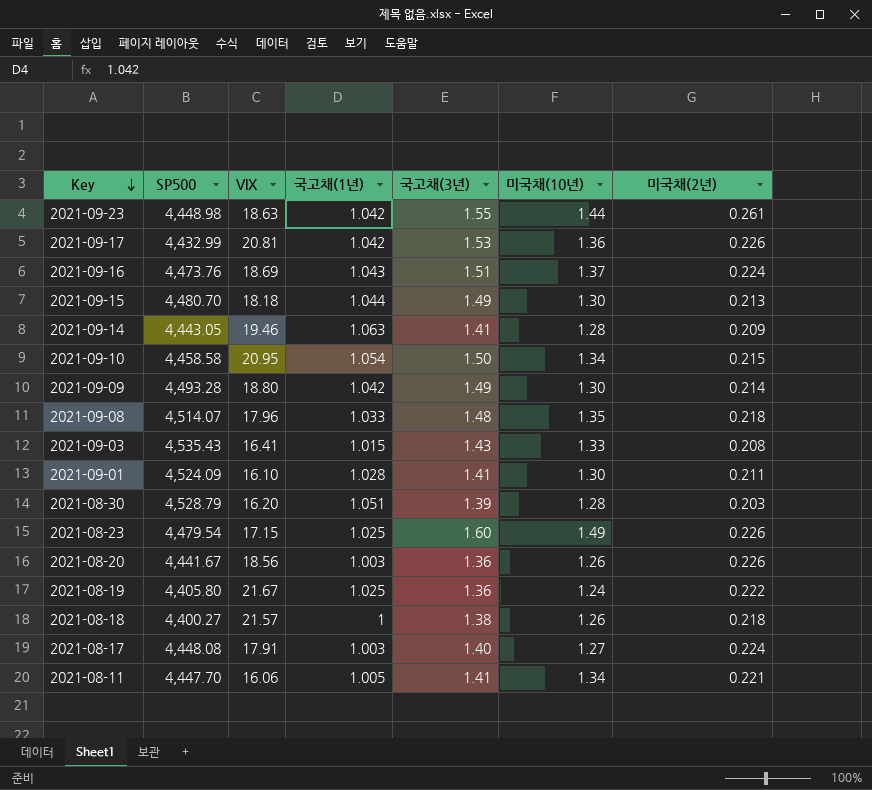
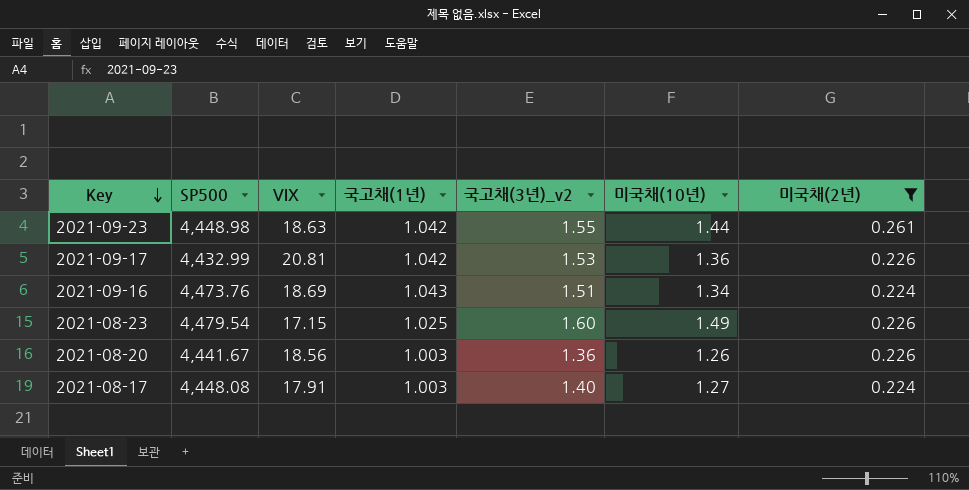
filter: none -> 미국채(2년) >= 0.224
column name: 국고채(3년) -> 국고채(3년)_v2
2021-09-16 | 미국채(10년): 1.37 -> 1.34

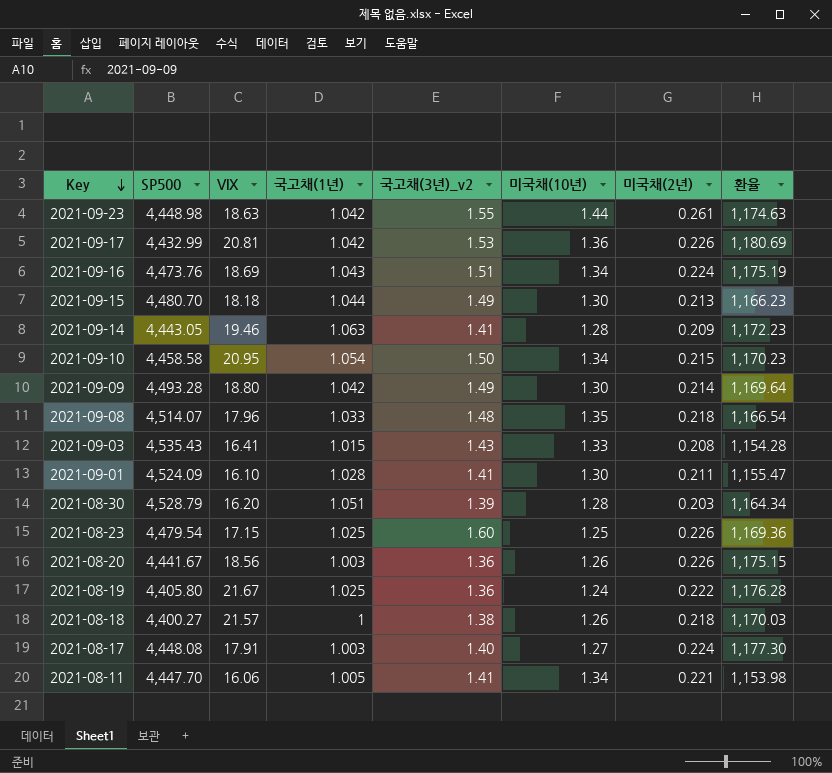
filter: 미국채(2년) >= 0.224 -> none
column 환율 | position: none -> 8
2021-08-23 | 미국채(10년): 1.49 -> 1.25

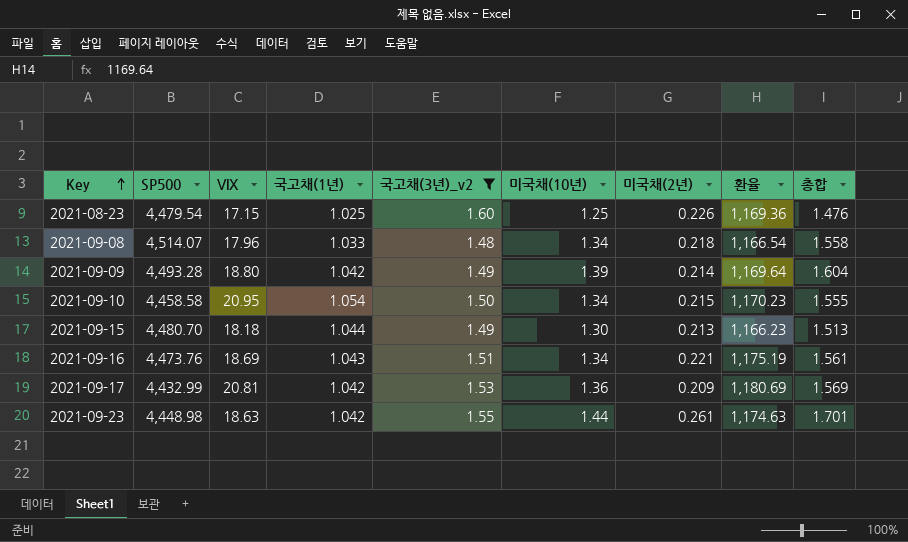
filter: none -> 국고채(3년)_v2 >= 1.48
row order: Key descending -> Key ascending
column 총합 | formula: none -> [미국채(10년)] + [미국채(2년)]
2021-09-08 | 미국채(10년): 1.35 -> 1.34
2021-09-09 | 미국채(10년): 1.30 -> 1.39
2021-09-16 | 미국채(2년): 0.224 -> 0.221
2021-09-17 | 미국채(2년): 0.226 -> 0.209

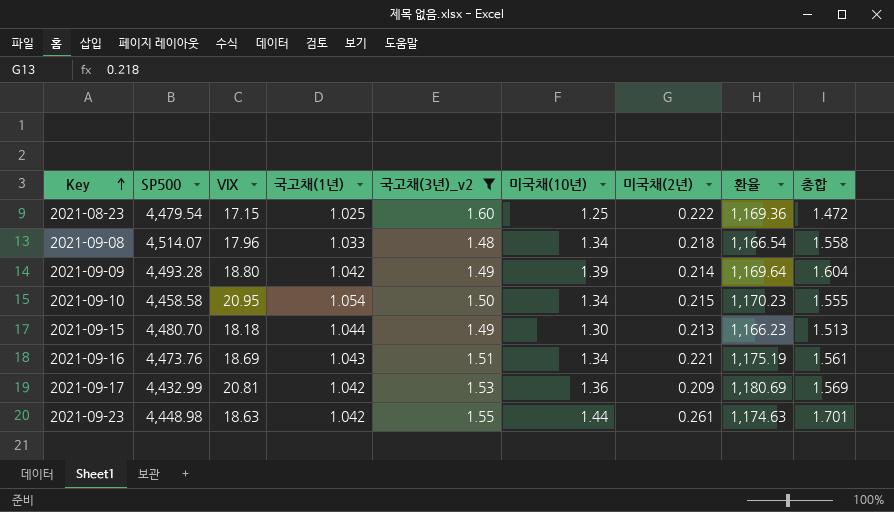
2021-08-23 | 미국채(2년): 0.226 -> 0.222
2021-08-23 | 총합: 1.476 -> 1.472

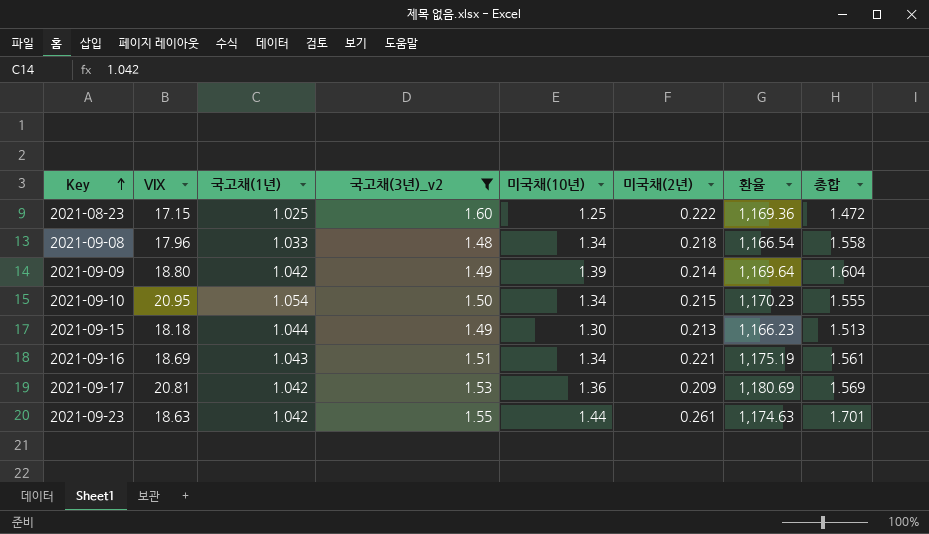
column SP500 | position: 2 -> none

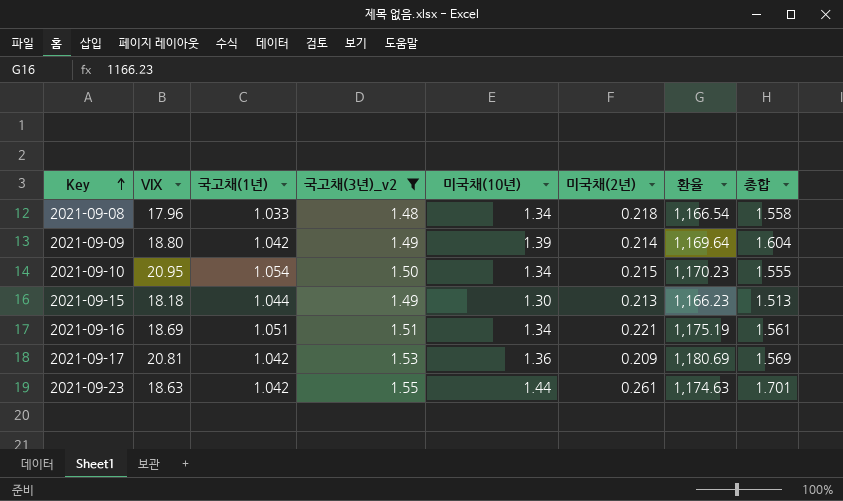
row 2021-08-23: 17.15 | 1.025 | 1.60 | 1.25 | 0.222 | 1,169.36 | 1.472 -> none
2021-09-16 | 국고채(1년): 1.043 -> 1.051

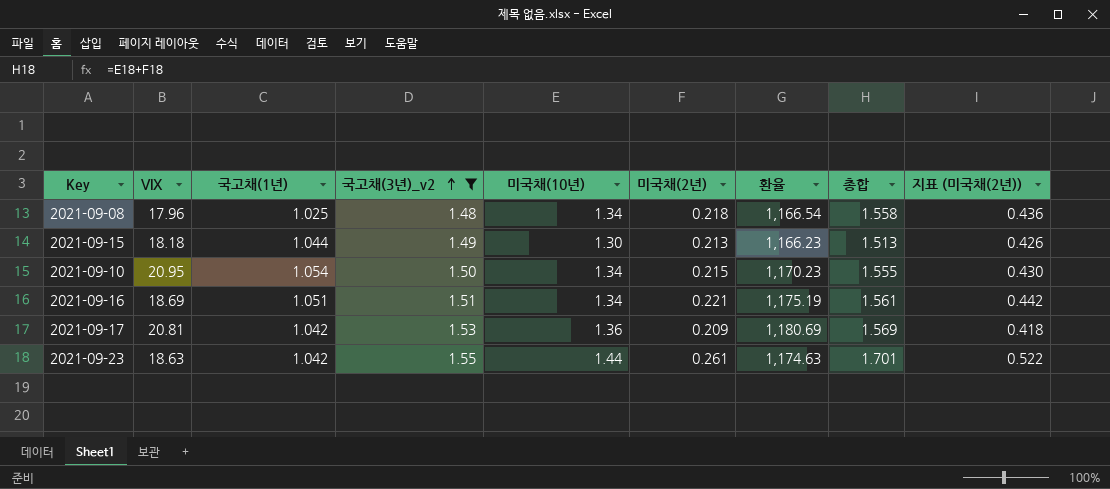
row order: Key ascending -> 국고채(3년)_v2 ascending
column 지표 (미국채(2년)) | formula: none -> [미국채(2년)] * 2
row 2021-09-09: 18.80 | 1.042 | 1.49 | 1.39 | 0.214 | 1,169.64 | 1.604 -> none
2021-09-08 | 국고채(1년): 1.033 -> 1.025

